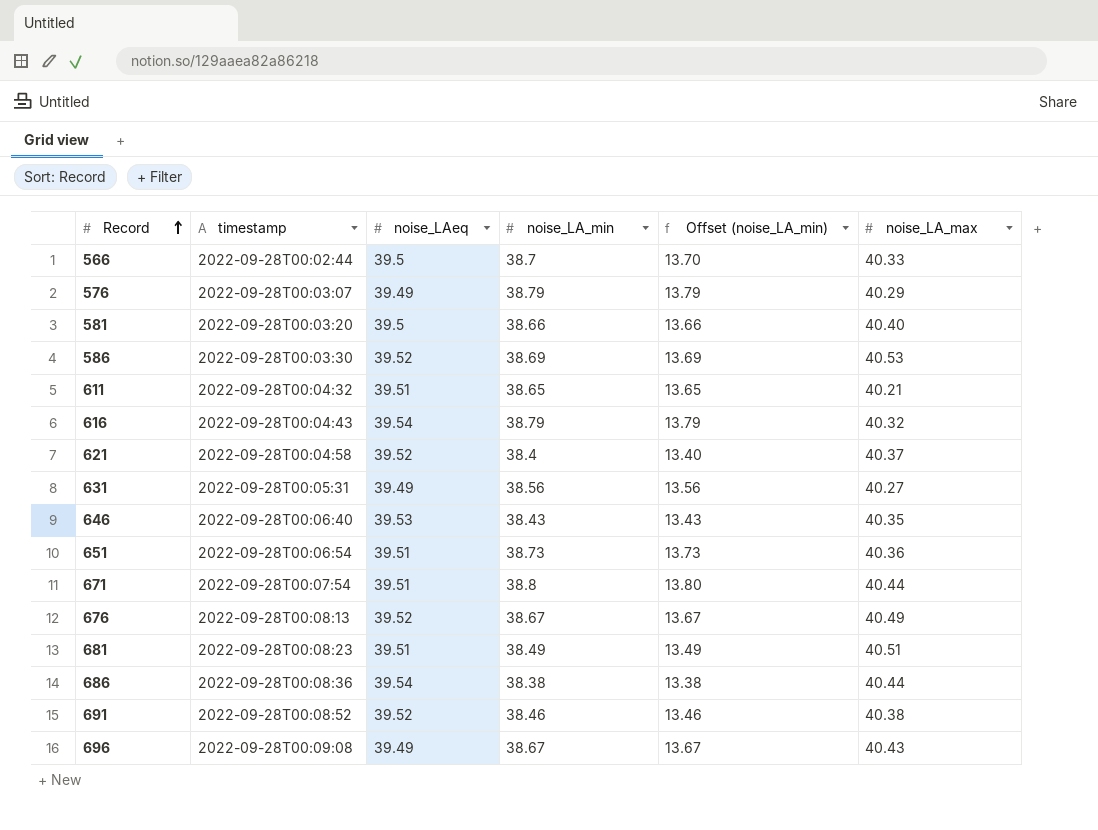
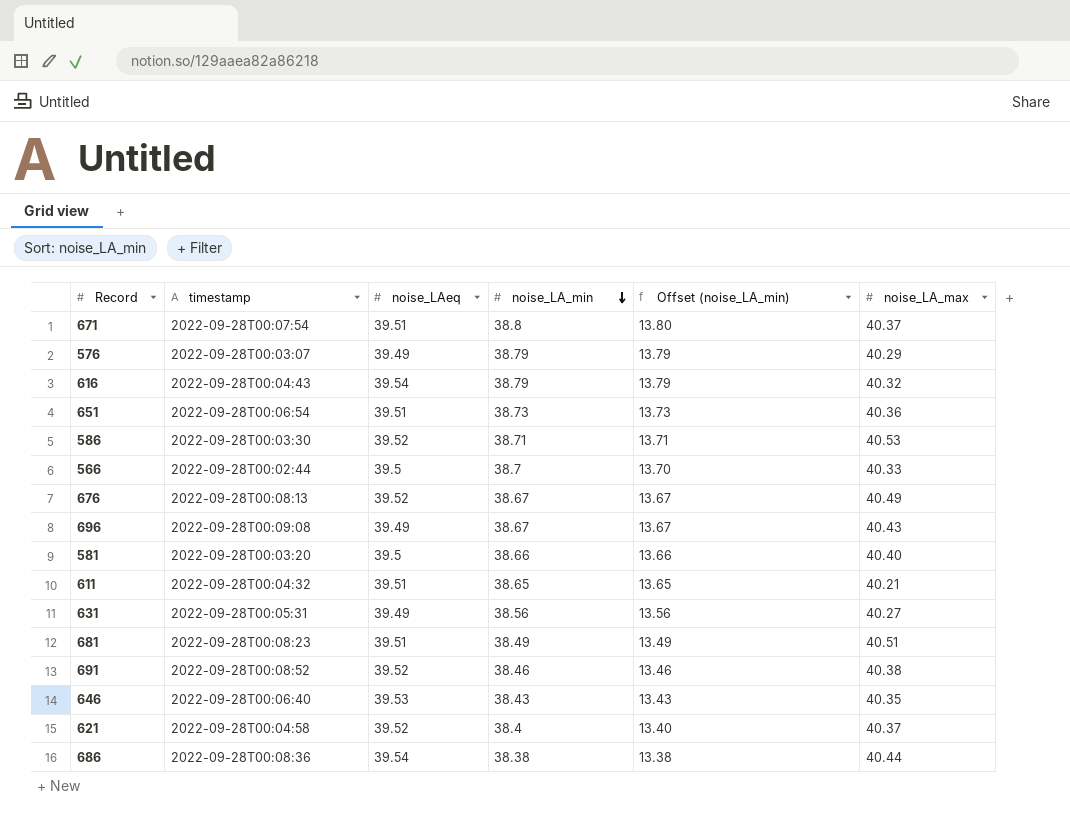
row order: Record ascending -> noise_LA_min descending
671 | noise_LA_max: 40.44 -> 40.37
586 | noise_LA_min: 38.69 -> 38.71
586 | Offset (noise_LA_min): 13.69 -> 13.71

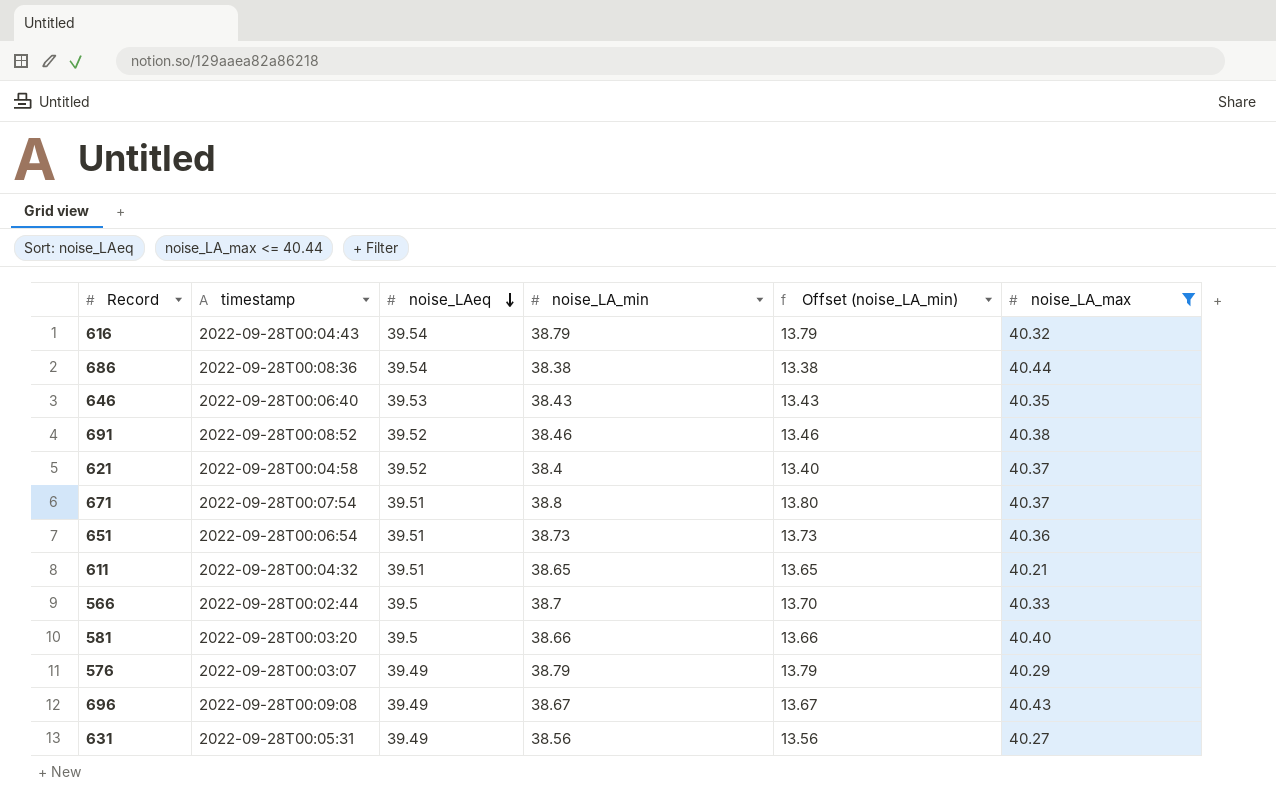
filter: none -> noise_LA_max <= 40.44
row order: noise_LA_min descending -> noise_LAeq descending

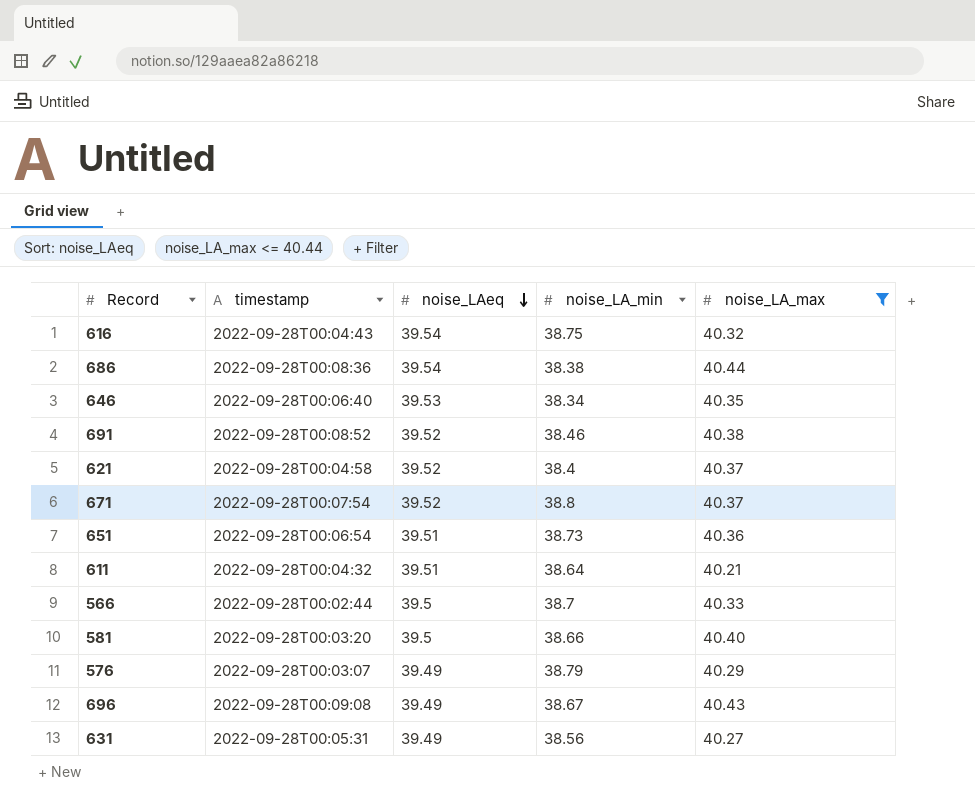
column Offset (noise_LA_min) | formula: [noise_LA_min] - 25 -> none
616 | noise_LA_min: 38.79 -> 38.75
646 | noise_LA_min: 38.43 -> 38.34
671 | noise_LAeq: 39.51 -> 39.52
611 | noise_LA_min: 38.65 -> 38.64

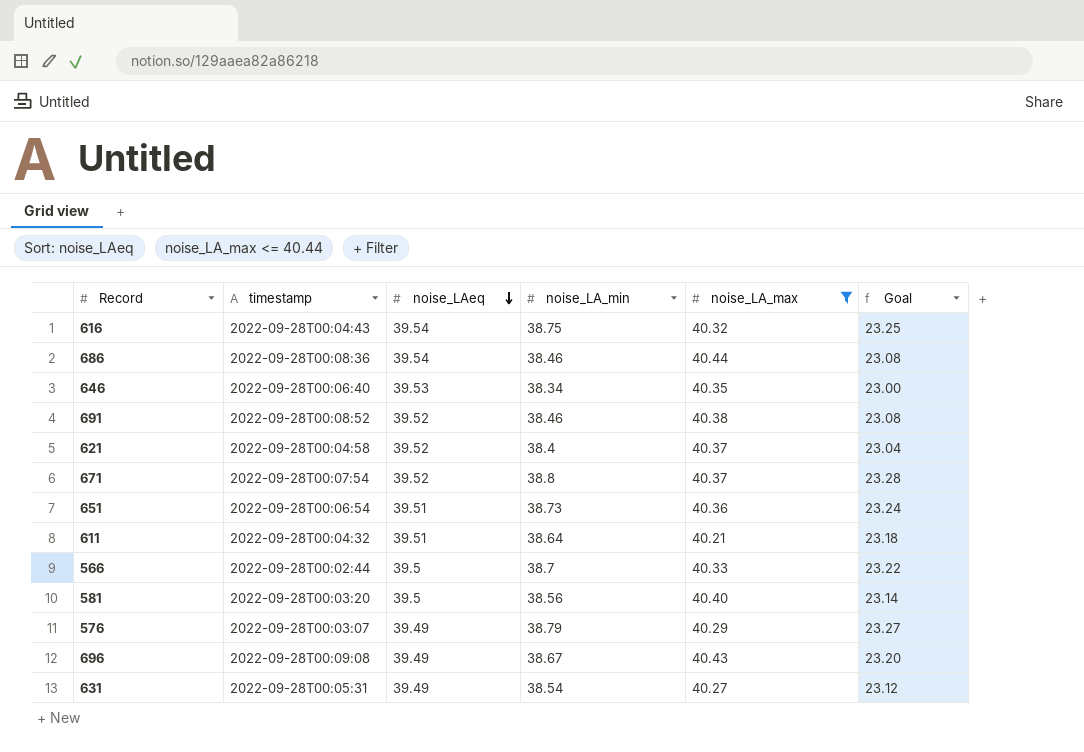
column Goal | formula: none -> [noise_LA_min] * 0.6
686 | noise_LA_min: 38.38 -> 38.46
581 | noise_LA_min: 38.66 -> 38.56
631 | noise_LA_min: 38.56 -> 38.54

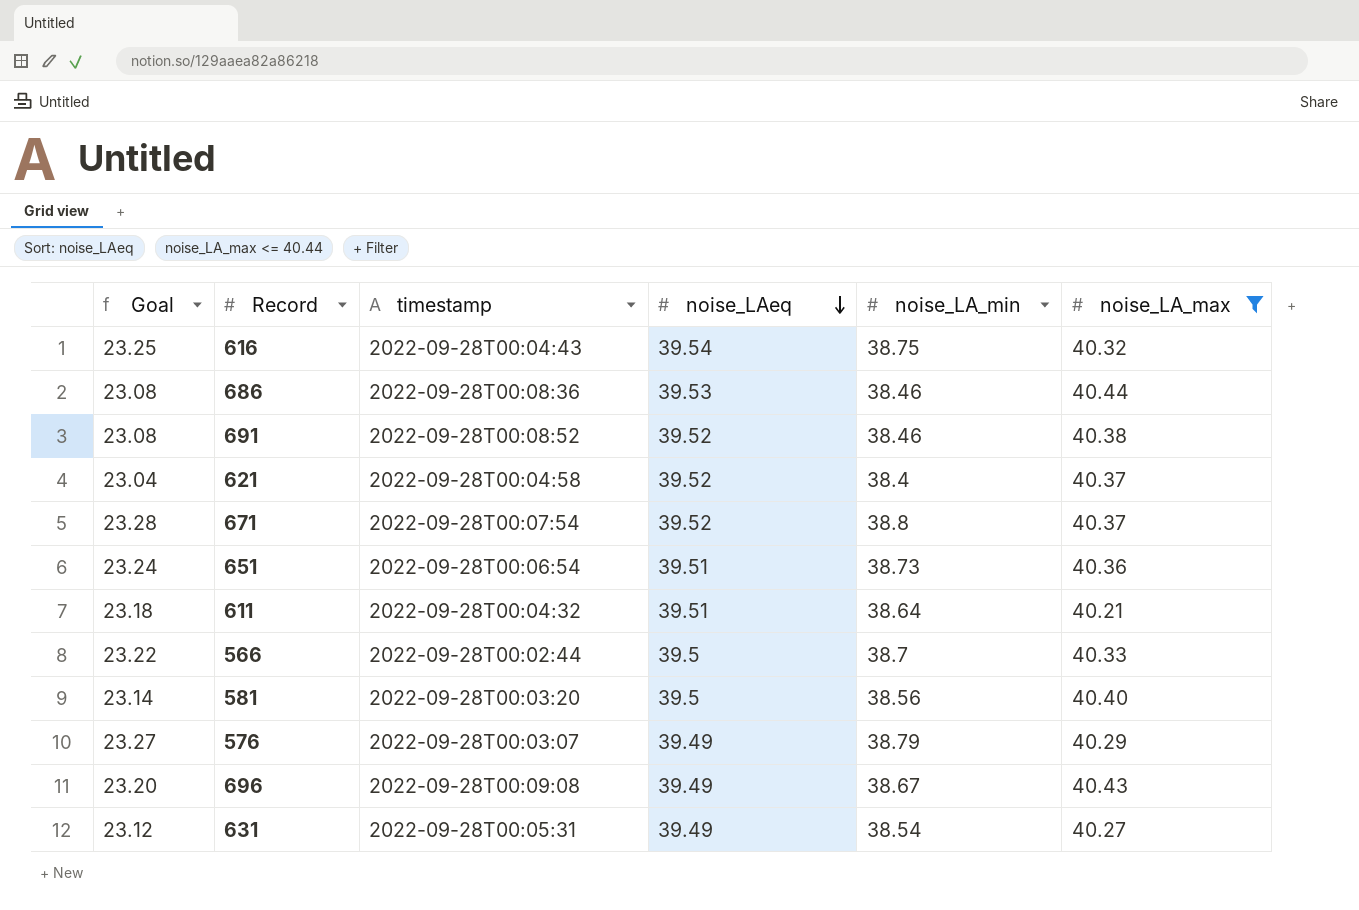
column Goal | position: 6 -> 1
row 646: 2022-09-28T00:06:40 | 39.53 | 38.34 | 40.35 | 23.00 -> none
686 | noise_LAeq: 39.54 -> 39.53

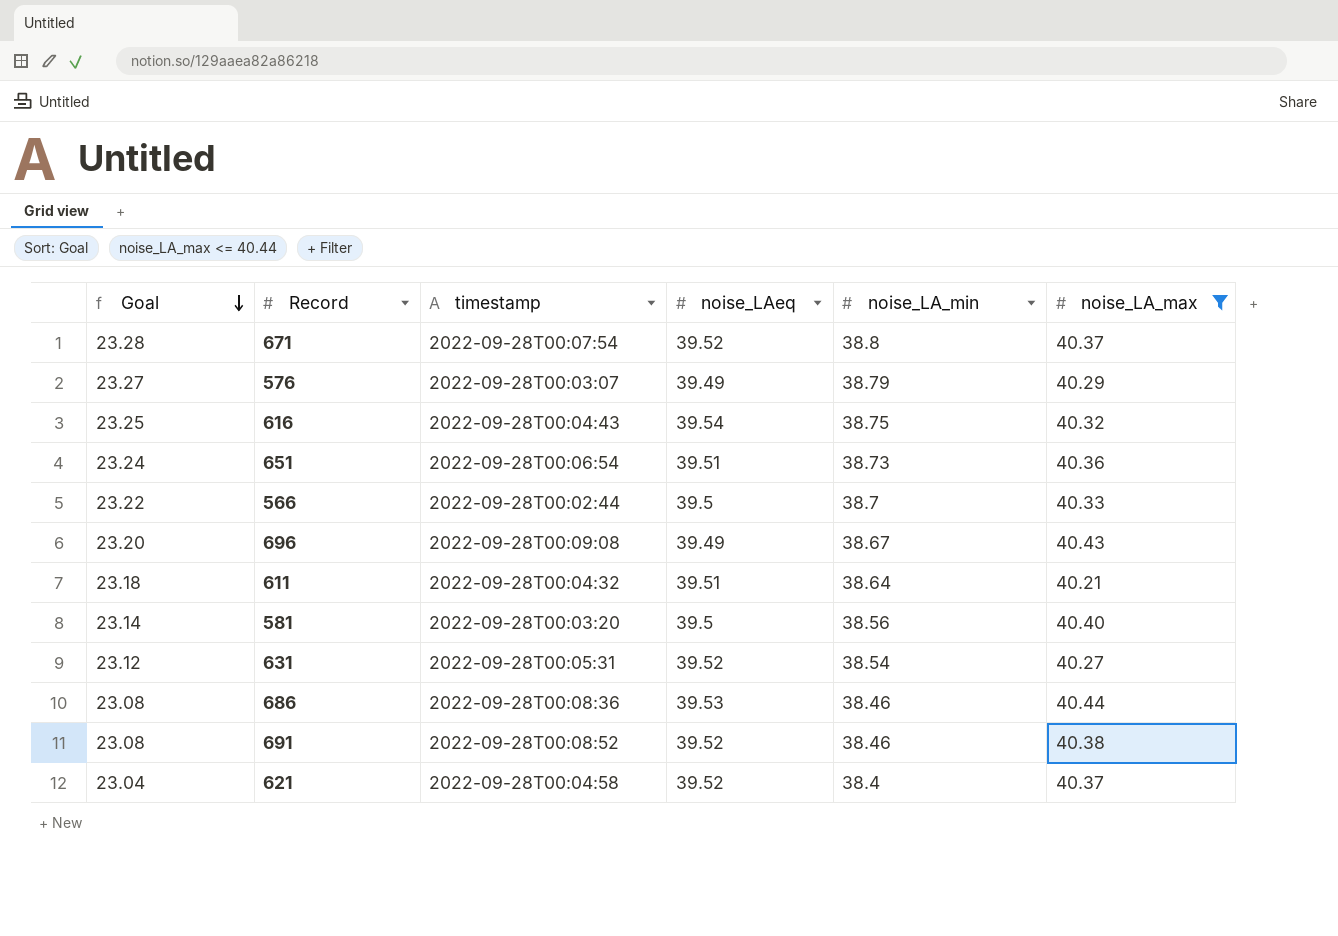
row order: noise_LAeq descending -> Goal descending
631 | noise_LAeq: 39.49 -> 39.52

